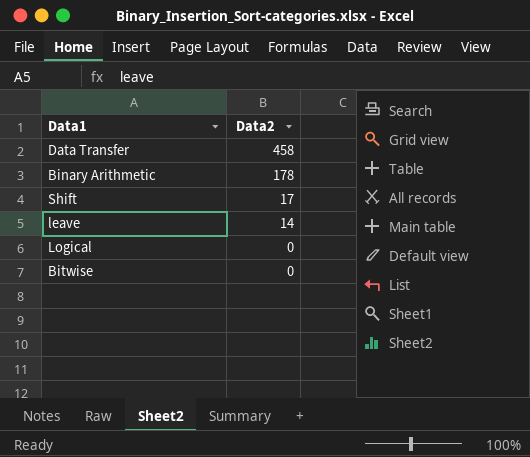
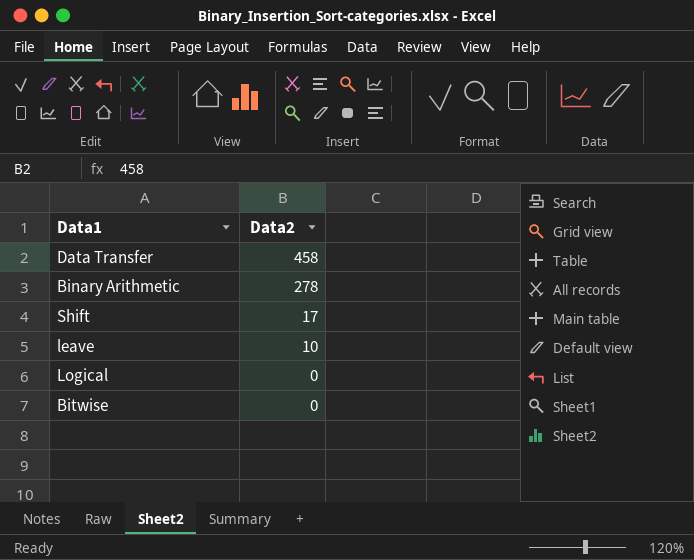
Binary Arithmetic | Data2: 178 -> 278
leave | Data2: 14 -> 10

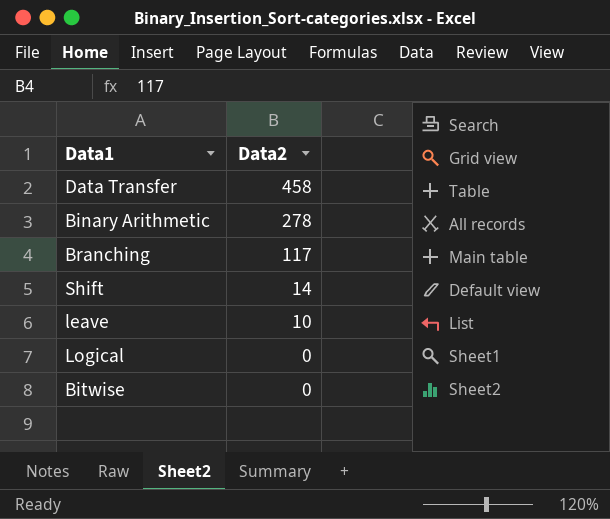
row Branching: none -> 117
Shift | Data2: 17 -> 14

